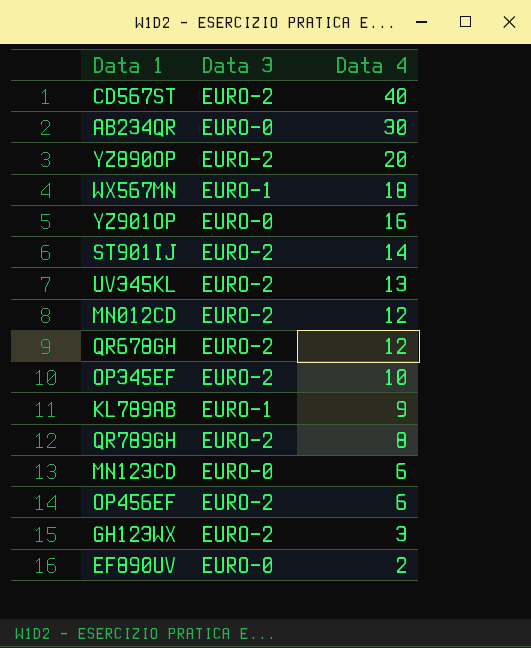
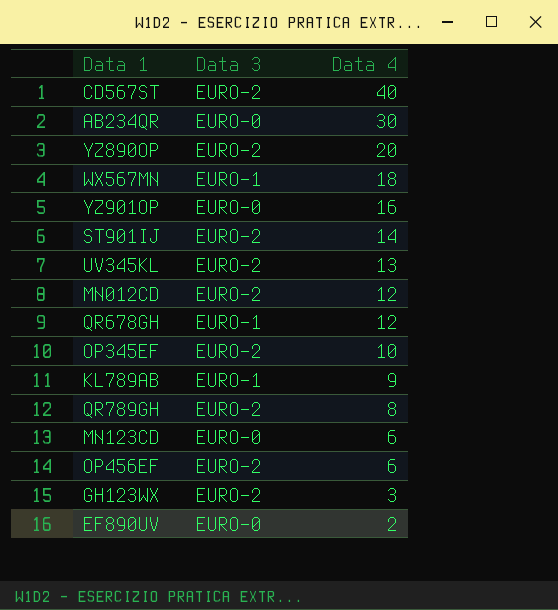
QR678GH | Data 3: EURO-2 -> EURO-1

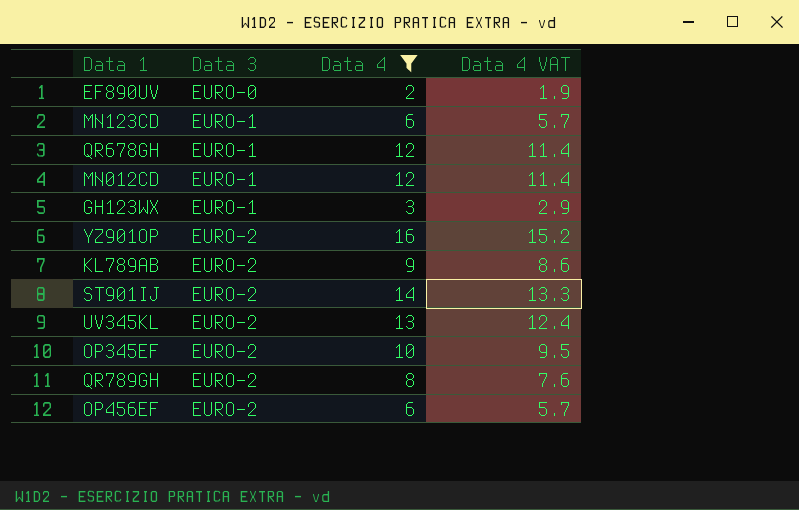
filter: none -> Data 4 <= 16
row order: Data 4 descending -> Data 3 ascending
column Data 4 VAT | formula: none -> [Data 4] * 0.95
MN123CD | Data 3: EURO-0 -> EURO-1
MN012CD | Data 3: EURO-2 -> EURO-1
GH123WX | Data 3: EURO-2 -> EURO-1
YZ901OP | Data 3: EURO-0 -> EURO-2
KL789AB | Data 3: EURO-1 -> EURO-2

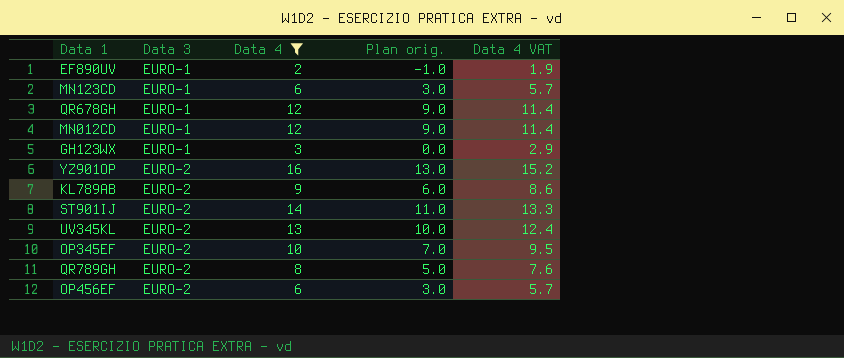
column Plan orig. | formula: none -> [Data 4] - 3
EF890UV | Data 3: EURO-0 -> EURO-1

